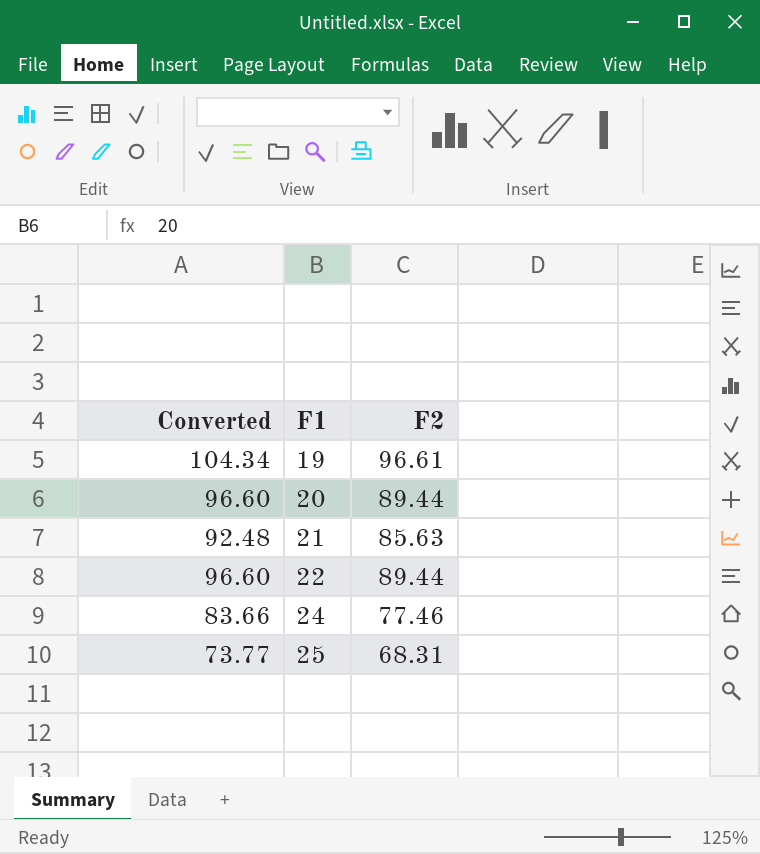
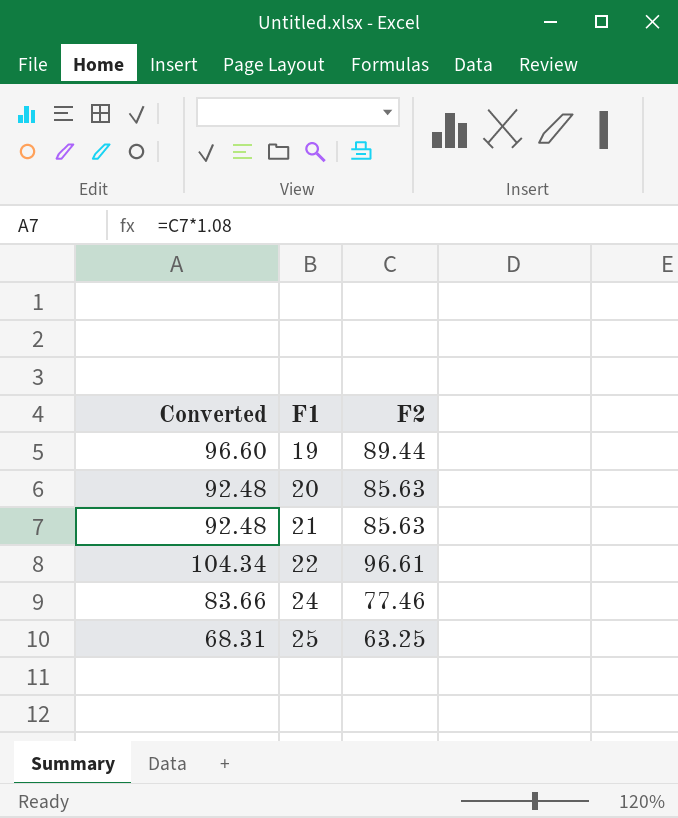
19 | Converted: 104.34 -> 96.60
19 | F2: 96.61 -> 89.44
20 | Converted: 96.60 -> 92.48
20 | F2: 89.44 -> 85.63
22 | Converted: 96.60 -> 104.34
22 | F2: 89.44 -> 96.61
25 | Converted: 73.77 -> 68.31
25 | F2: 68.31 -> 63.25

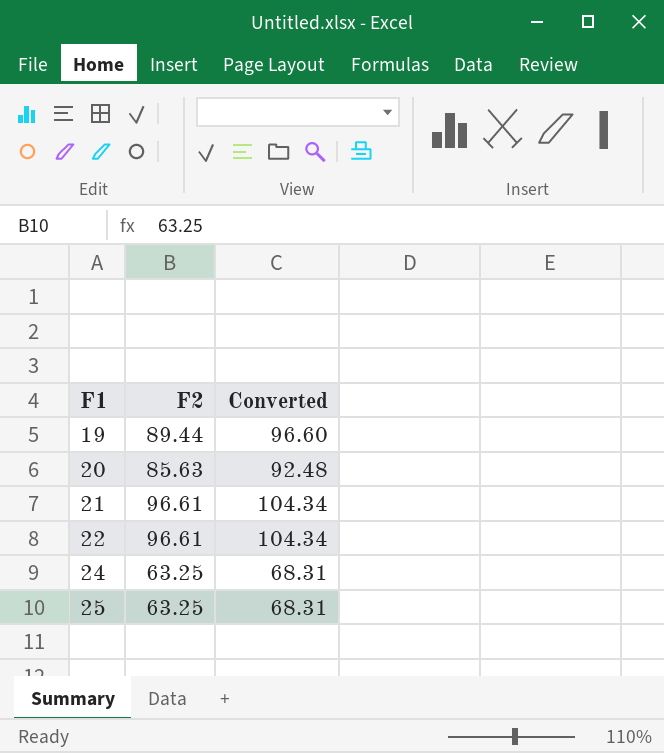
column Converted | position: 1 -> 3
21 | F2: 85.63 -> 96.61
21 | Converted: 92.48 -> 104.34
24 | F2: 77.46 -> 63.25
24 | Converted: 83.66 -> 68.31

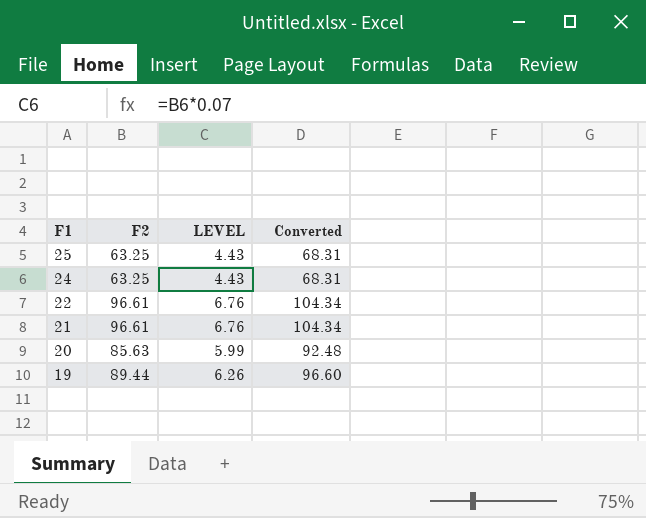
row order: F1 ascending -> F1 descending
column LEVEL | formula: none -> [F2] * 0.07

